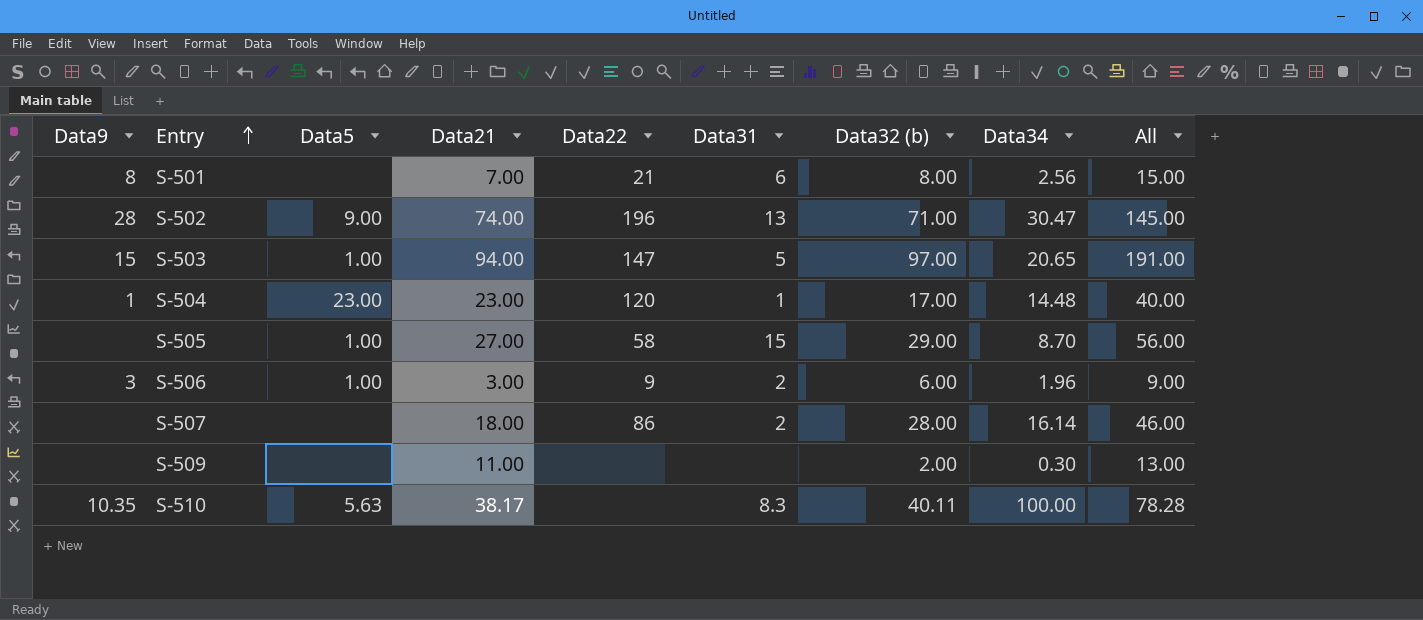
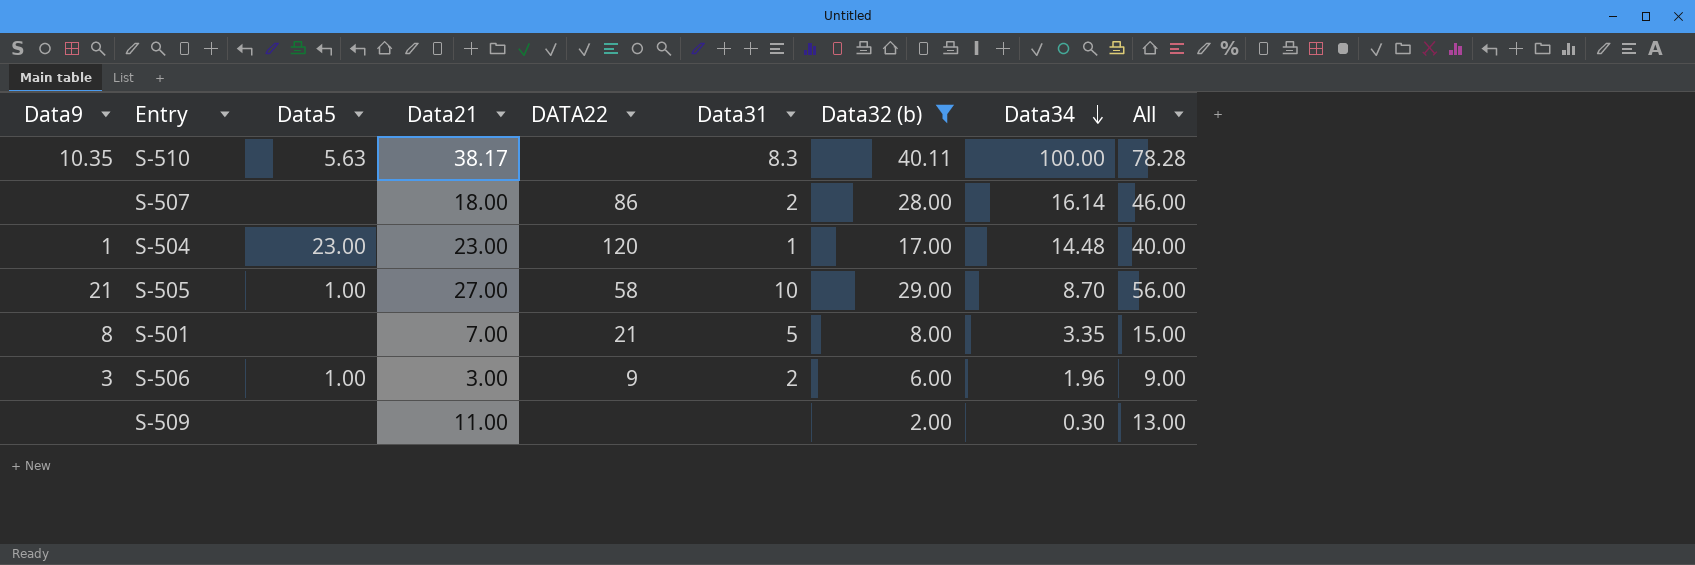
filter: none -> Data32 (b) <= 40.11
row order: Entry ascending -> Data34 descending
column name: Data22 -> DATA22
S-505 | Data9: none -> 21
S-505 | Data31: 15 -> 10
S-501 | Data31: 6 -> 5
S-501 | Data34: 2.56 -> 3.35

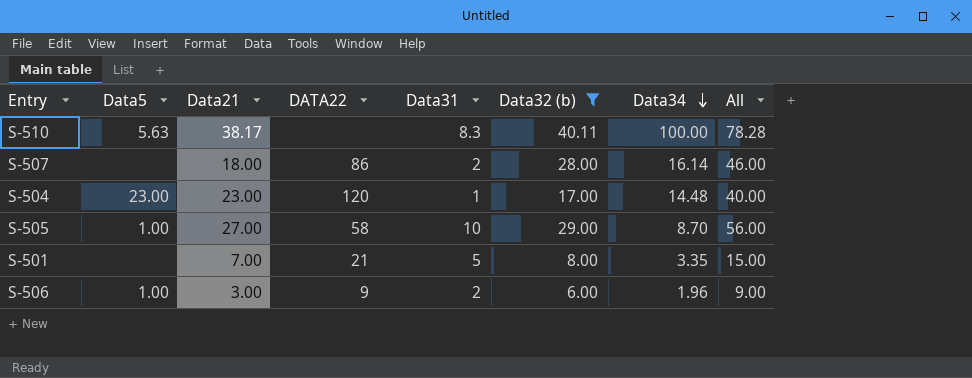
column Data9 | position: 1 -> none
row S-509: none | none | 11.00 | none | none | 2.00 | 0.30 | 13.00 -> none

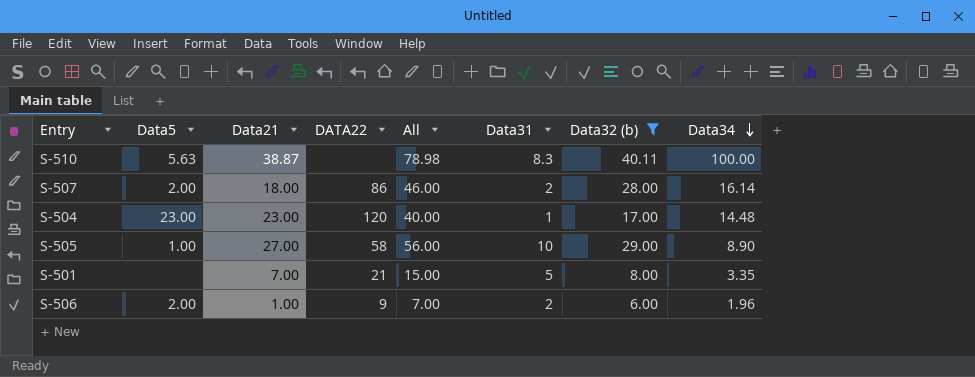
column All | position: 8 -> 5
S-510 | Data21: 38.17 -> 38.87
S-510 | All: 78.28 -> 78.98
S-507 | Data5: none -> 2.00
S-505 | Data34: 8.70 -> 8.90
S-506 | Data5: 1.00 -> 2.00
S-506 | Data21: 3.00 -> 1.00
S-506 | All: 9.00 -> 7.00

